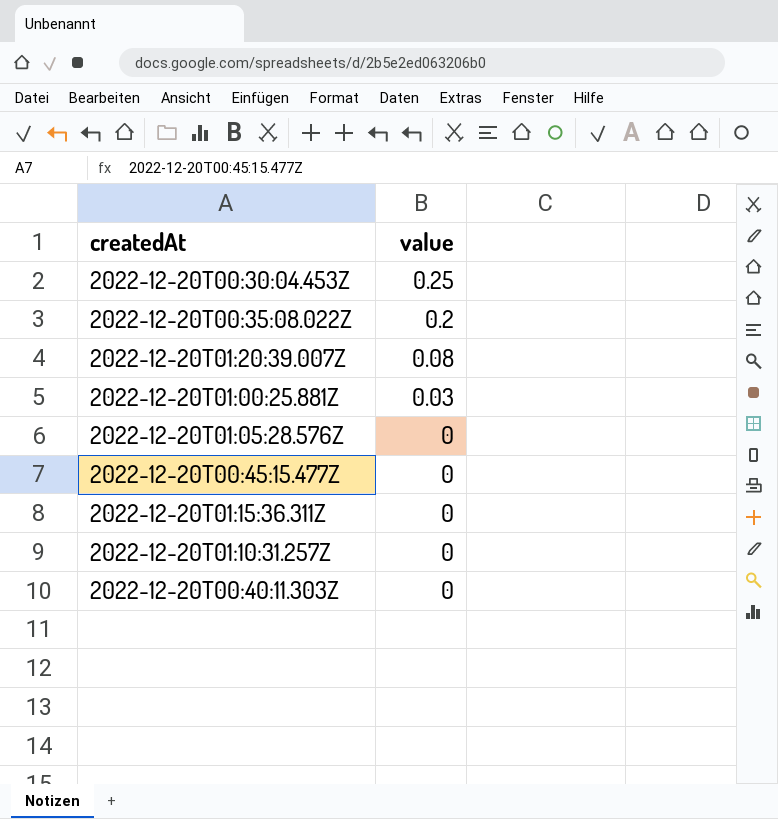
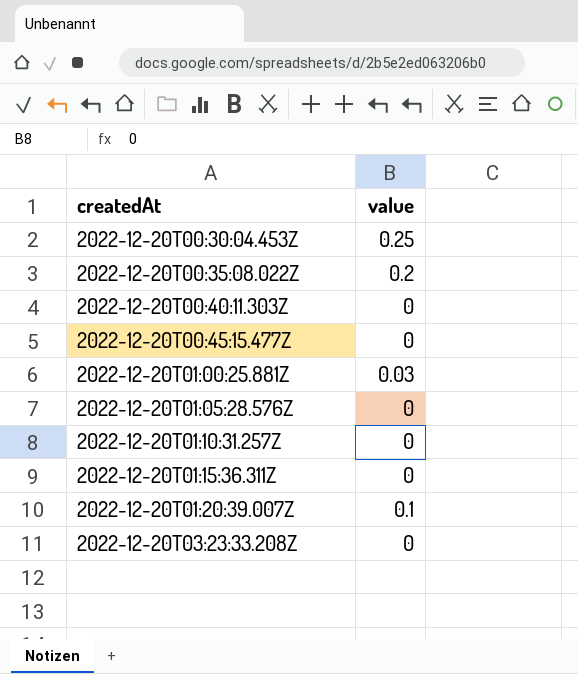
row order: value descending -> createdAt ascending
2022-12-20T01:20:39.007Z | value: 0.08 -> 0.1
row 2022-12-20T03:23:33.208Z: none -> 0

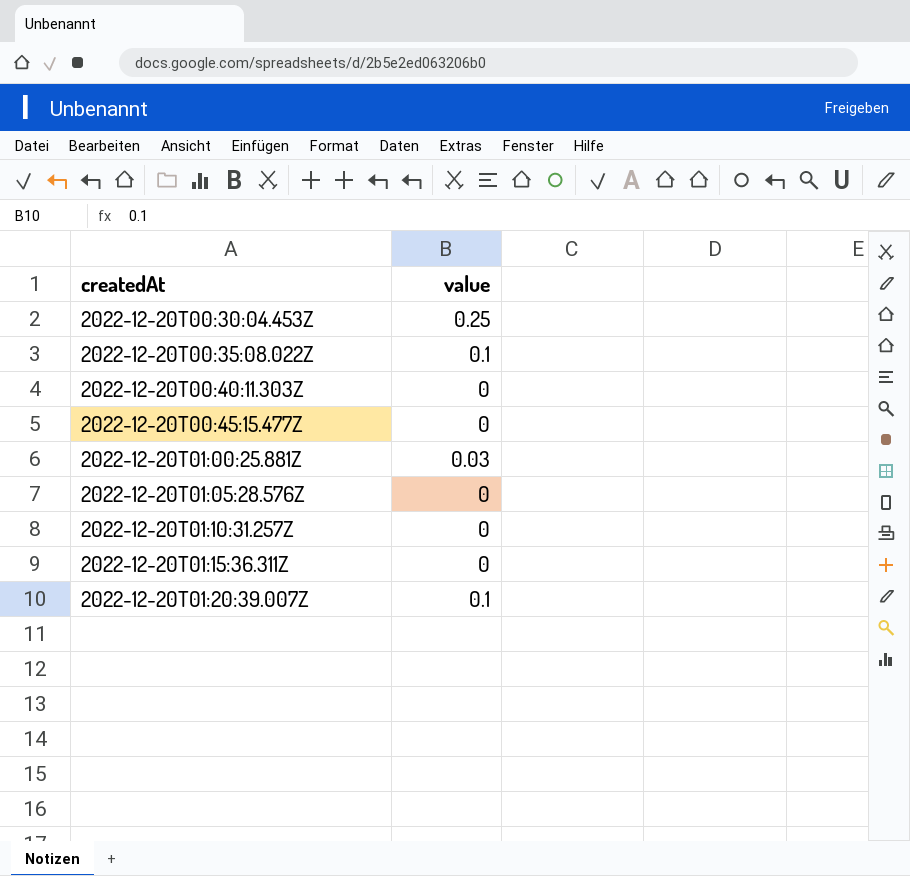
row 2022-12-20T03:23:33.208Z: 0 -> none
2022-12-20T00:35:08.022Z | value: 0.2 -> 0.1

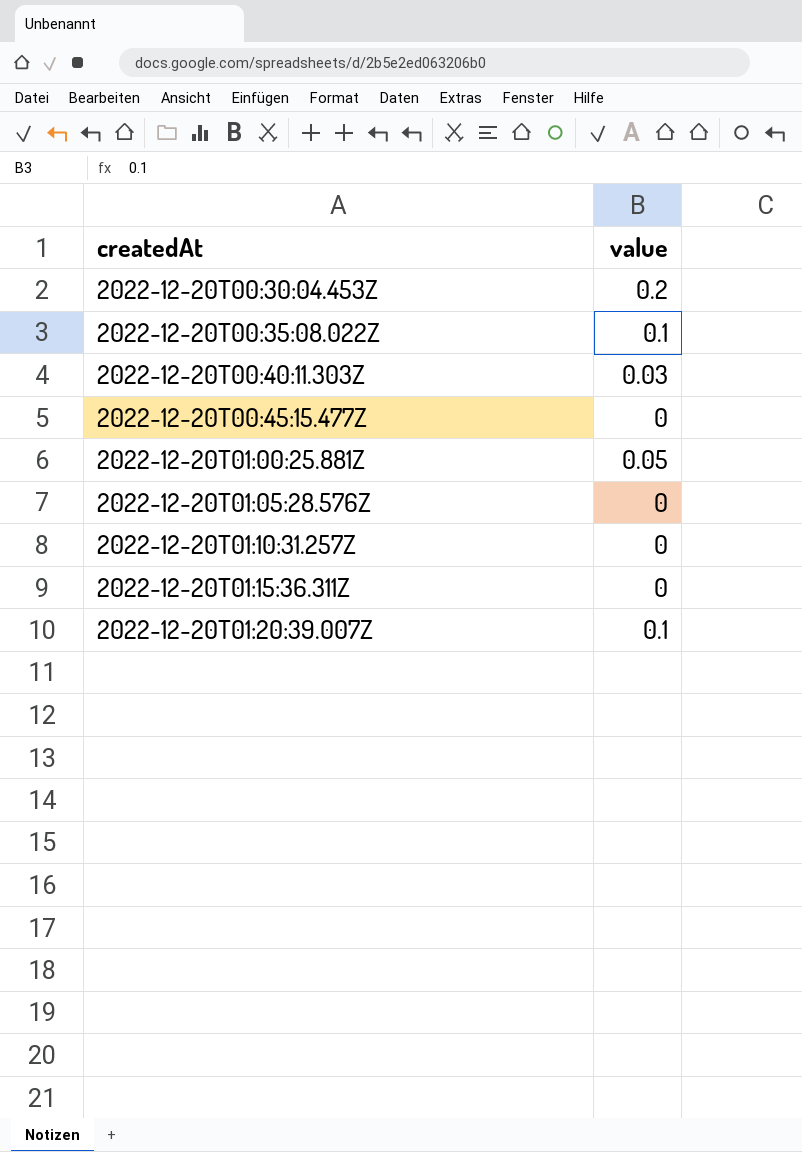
2022-12-20T00:30:04.453Z | value: 0.25 -> 0.2
2022-12-20T00:40:11.303Z | value: 0 -> 0.03
2022-12-20T01:00:25.881Z | value: 0.03 -> 0.05

